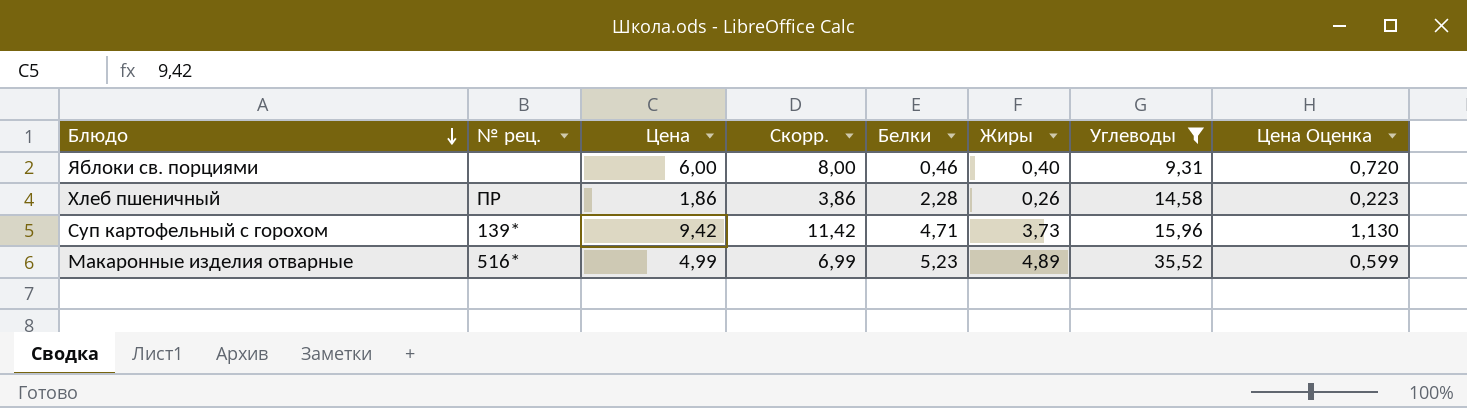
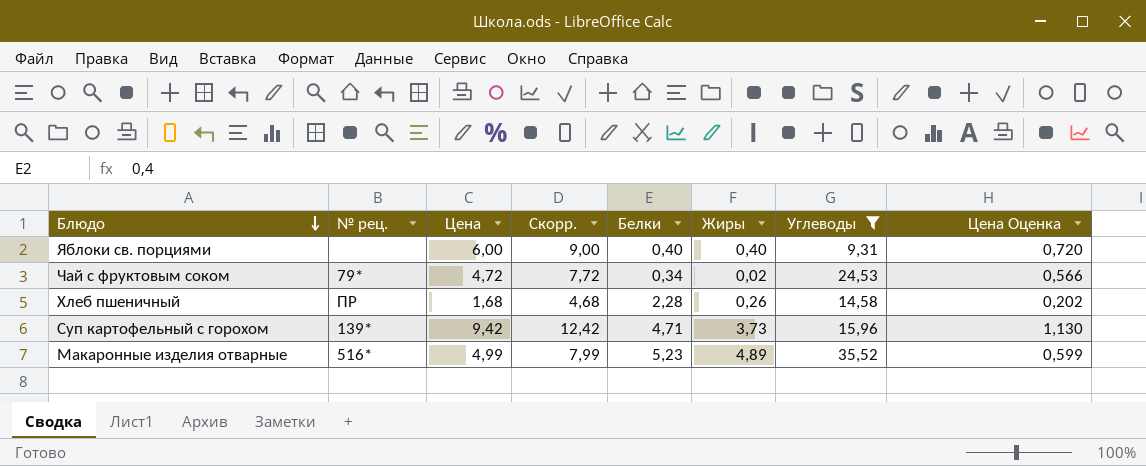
column Скорр. | formula: [Цена] + 2 -> [Цена] + 3
Яблоки св. порциями | Белки: 0,46 -> 0,40
row Чай с фруктовым соком: none -> 79* | 4,72 | 7,72 | 0,34 | 0,02 | 24,53 | 0,566
Хлеб пшеничный | Цена: 1,86 -> 1,68
Хлеб пшеничный | Цена Оценка: 0,223 -> 0,202

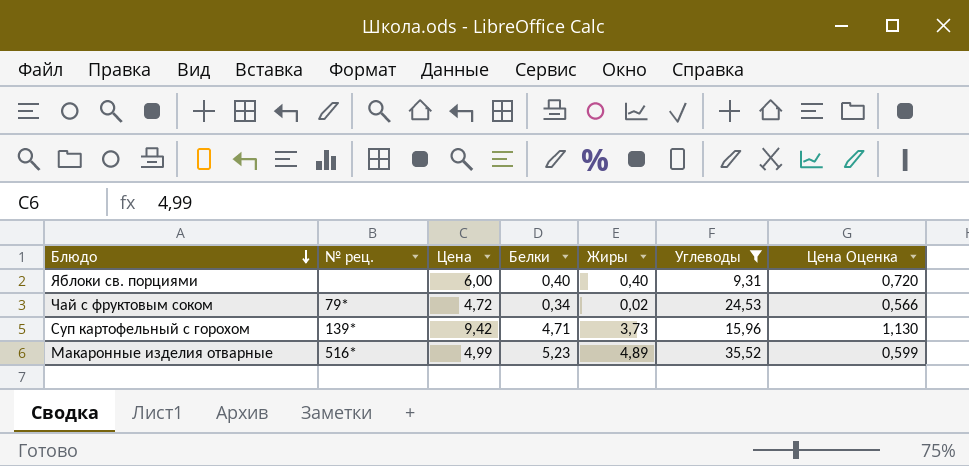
column Скорр. | formula: [Цена] + 3 -> none
row Хлеб пшеничный: ПР | 1,68 | 4,68 | 2,28 | 0,26 | 14,58 | 0,202 -> none

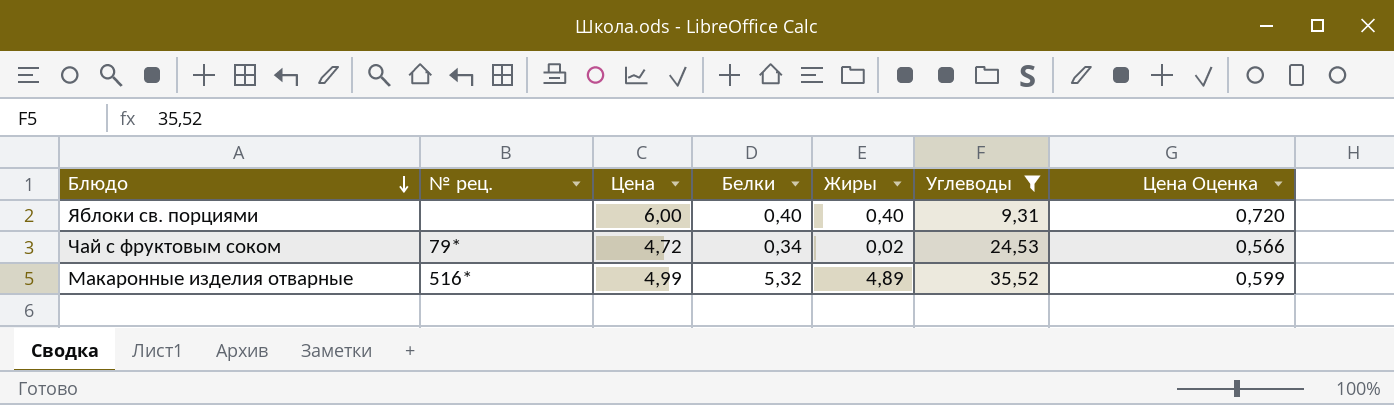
row Суп картофельный с горохом: 139* | 9,42 | 4,71 | 3,73 | 15,96 | 1,130 -> none
Макаронные изделия отварные | Белки: 5,23 -> 5,32

